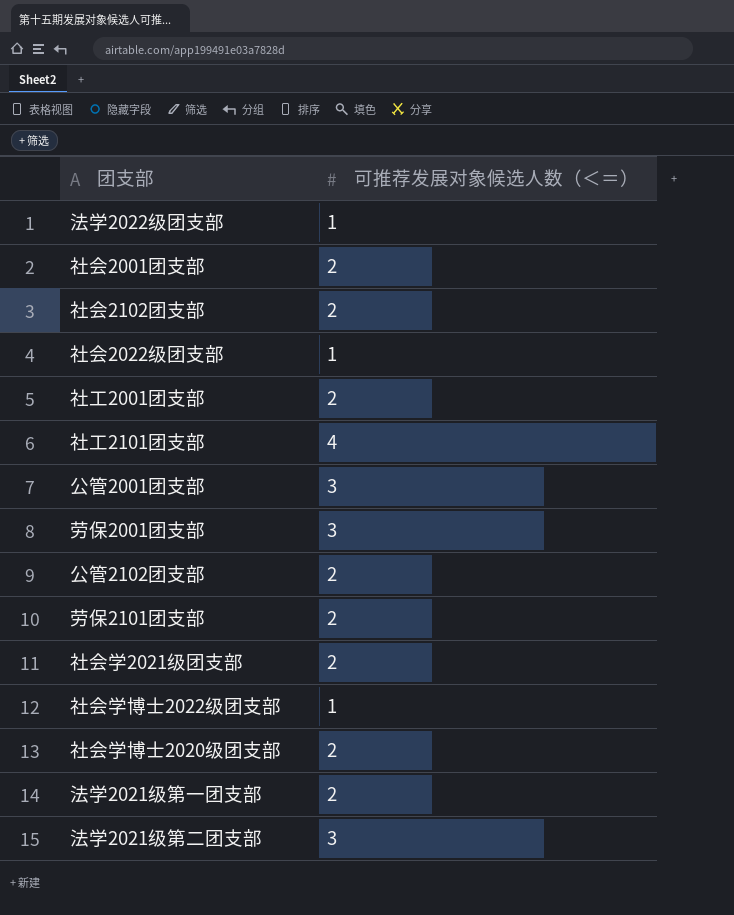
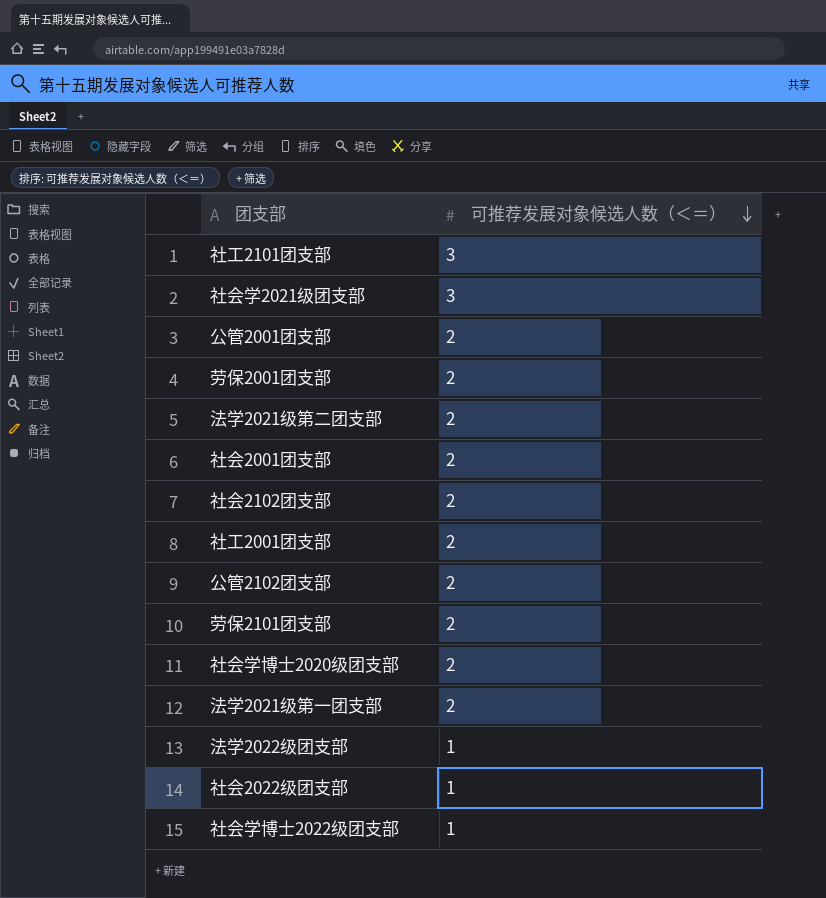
row order: none -> 可推荐发展对象候选人数（＜＝） descending
社工2101团支部 | 可推荐发展对象候选人数（＜＝）: 4 -> 3
社会学2021级团支部 | 可推荐发展对象候选人数（＜＝）: 2 -> 3
公管2001团支部 | 可推荐发展对象候选人数（＜＝）: 3 -> 2
劳保2001团支部 | 可推荐发展对象候选人数（＜＝）: 3 -> 2
法学2021级第二团支部 | 可推荐发展对象候选人数（＜＝）: 3 -> 2

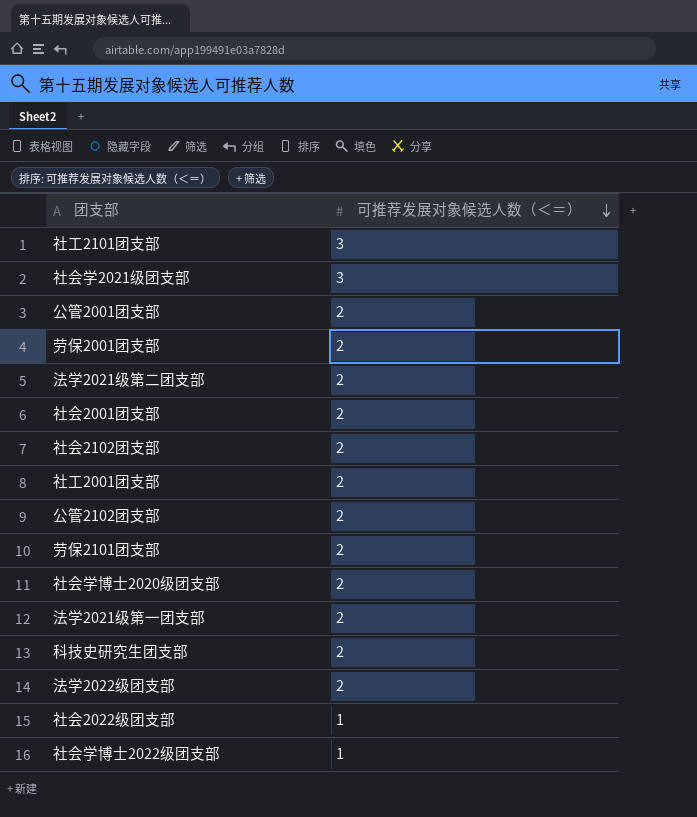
row 科技史研究生团支部: none -> 2
法学2022级团支部 | 可推荐发展对象候选人数（＜＝）: 1 -> 2

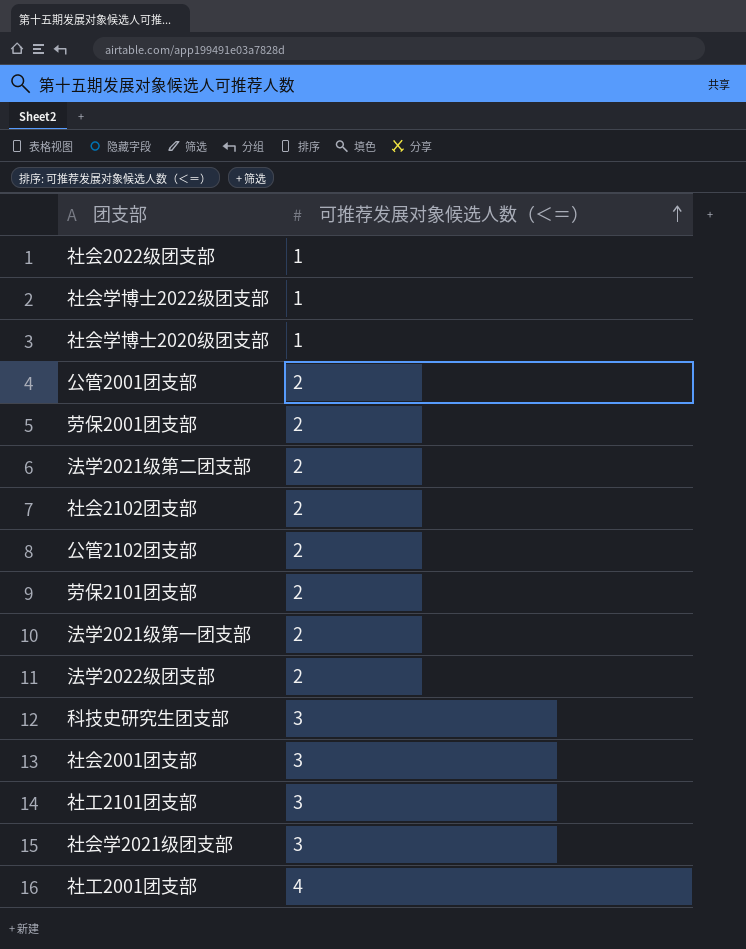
row order: 可推荐发展对象候选人数（＜＝） descending -> 可推荐发展对象候选人数（＜＝） ascending
社会学博士2020级团支部 | 可推荐发展对象候选人数（＜＝）: 2 -> 1
科技史研究生团支部 | 可推荐发展对象候选人数（＜＝）: 2 -> 3
社会2001团支部 | 可推荐发展对象候选人数（＜＝）: 2 -> 3
社工2001团支部 | 可推荐发展对象候选人数（＜＝）: 2 -> 4

